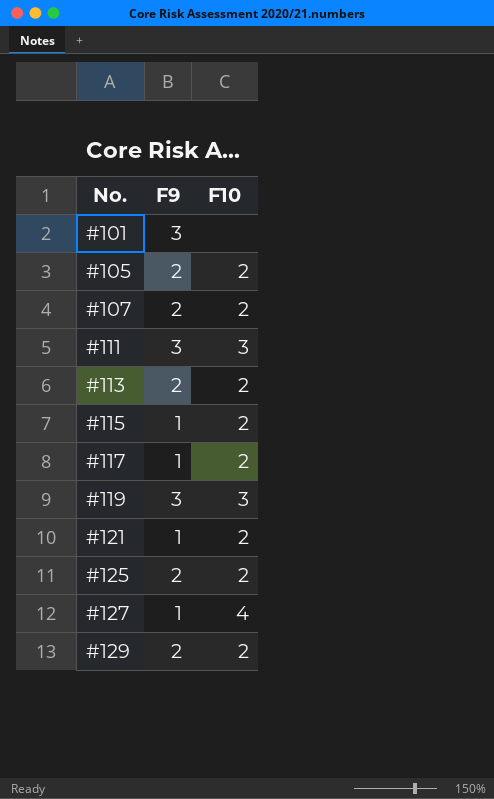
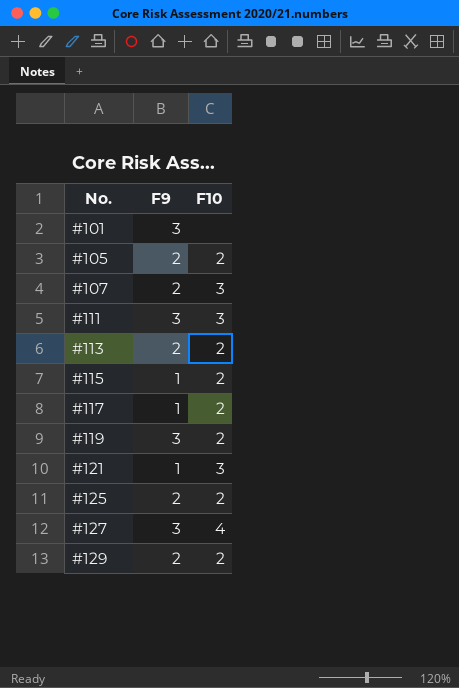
#107 | F10: 2 -> 3
#119 | F10: 3 -> 2
#121 | F10: 2 -> 3
#127 | F9: 1 -> 3

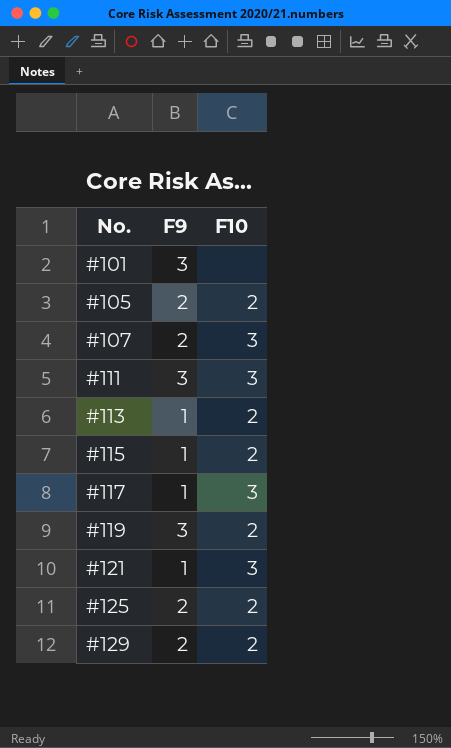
row #127: 3 | 4 -> none
#113 | F9: 2 -> 1
#117 | F10: 2 -> 3

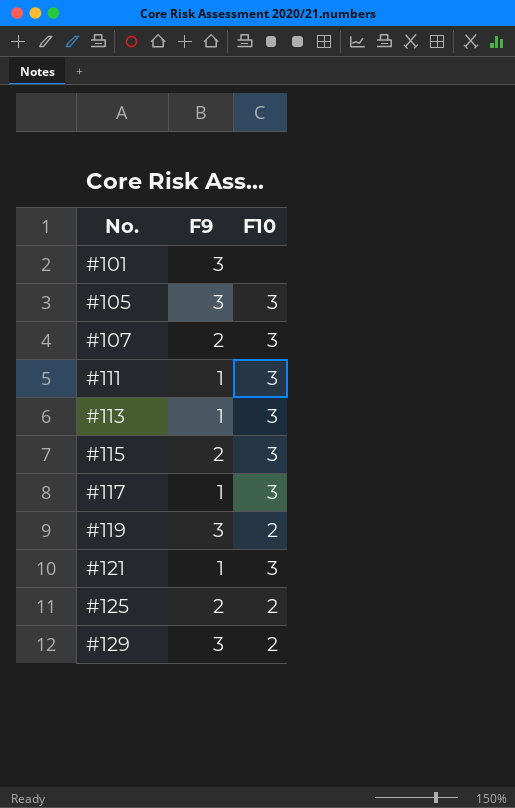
#105 | F9: 2 -> 3
#105 | F10: 2 -> 3
#111 | F9: 3 -> 1
#113 | F10: 2 -> 3
#115 | F9: 1 -> 2
#115 | F10: 2 -> 3
#129 | F9: 2 -> 3

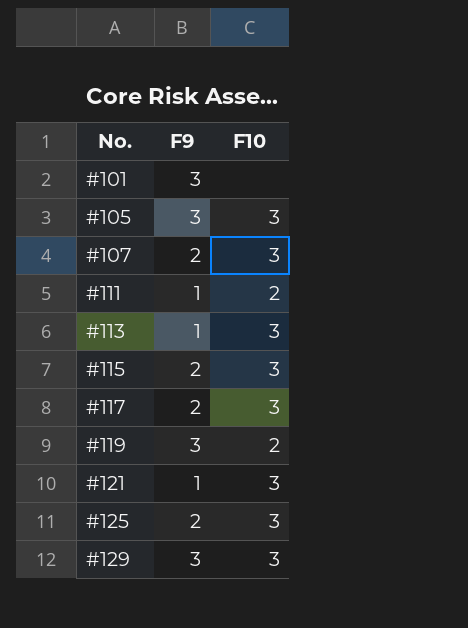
#111 | F10: 3 -> 2
#117 | F9: 1 -> 2
#125 | F10: 2 -> 3
#129 | F10: 2 -> 3

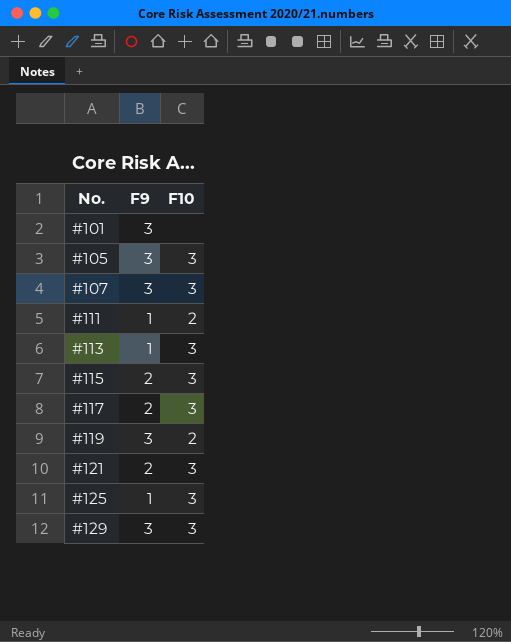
#107 | F9: 2 -> 3
#121 | F9: 1 -> 2
#125 | F9: 2 -> 1

